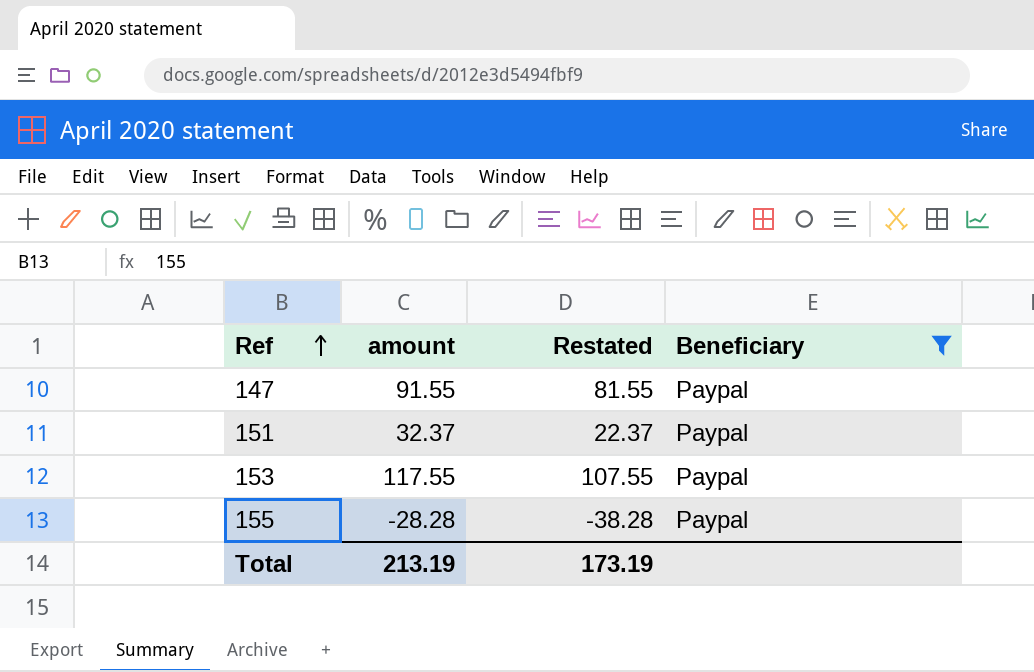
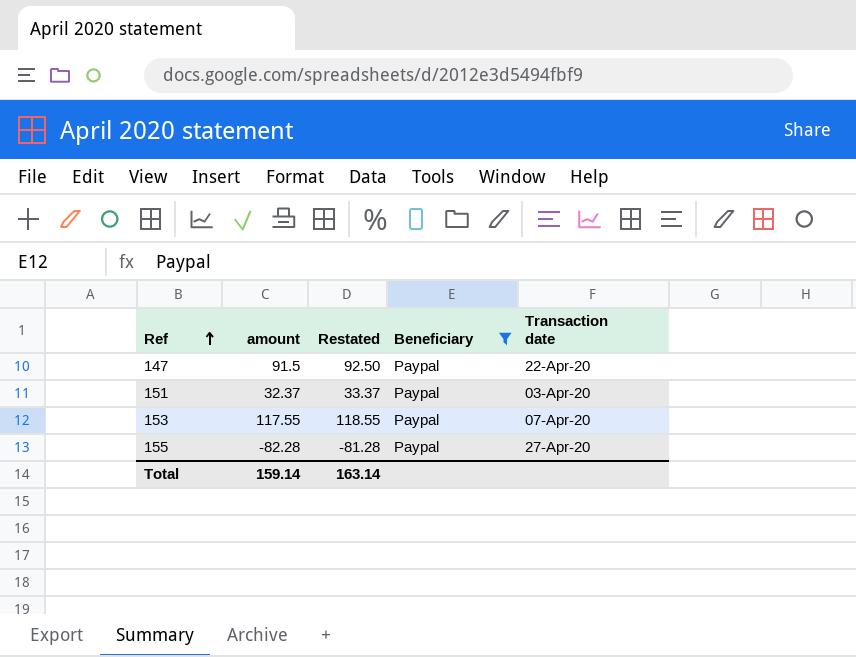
column Restated | formula: [amount] - 10 -> [amount] + 1
column Transaction date | position: none -> 5
147 | amount: 91.55 -> 91.5
155 | amount: -28.28 -> -82.28
Total | amount: 213.19 -> 159.14
Total | Restated: 173.19 -> 163.14

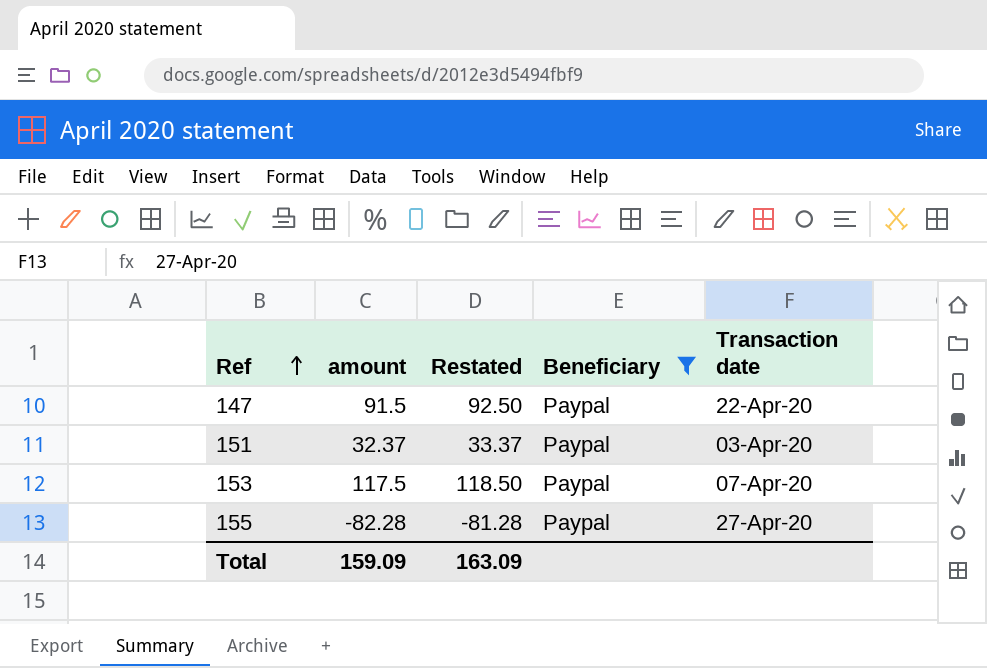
153 | amount: 117.55 -> 117.5
153 | Restated: 118.55 -> 118.50
Total | amount: 159.14 -> 159.09
Total | Restated: 163.14 -> 163.09

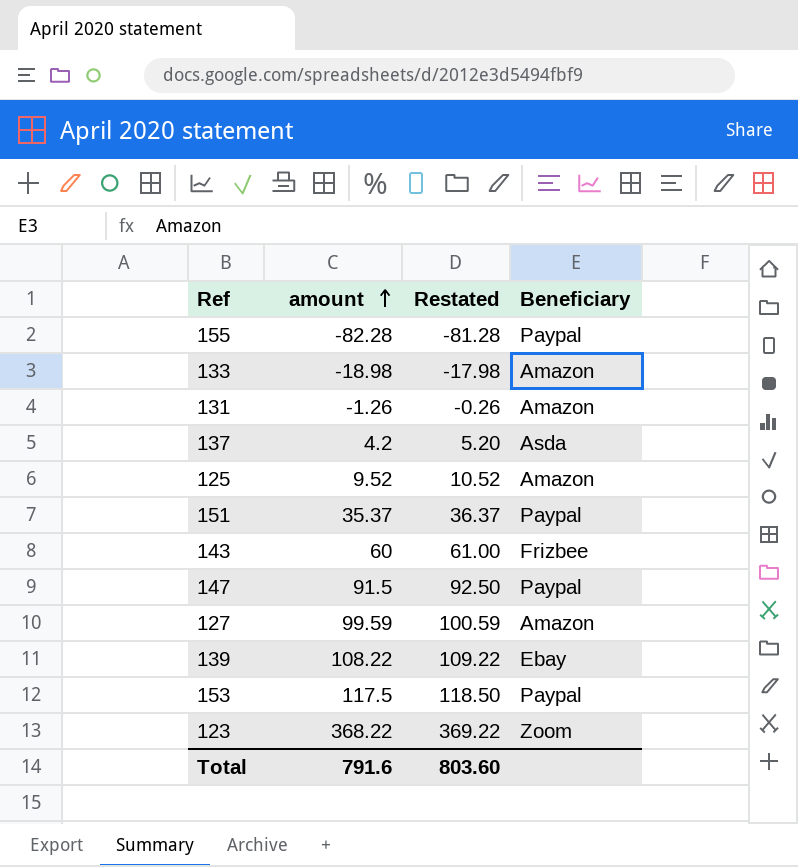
filter: Beneficiary = Paypal -> none
row order: Ref ascending -> amount ascending
column Transaction date | position: 5 -> none
151 | amount: 32.37 -> 35.37
151 | Restated: 33.37 -> 36.37
Total | amount: 159.09 -> 791.6
Total | Restated: 163.09 -> 803.60

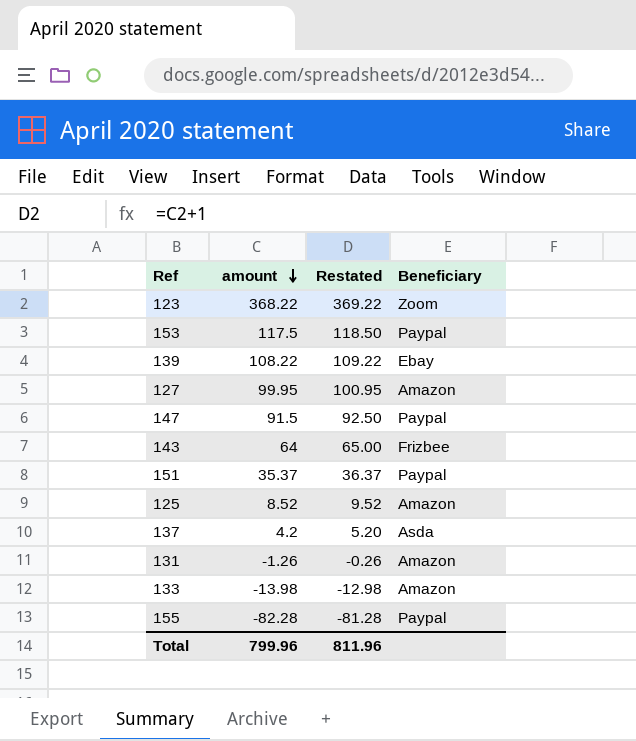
row order: amount ascending -> amount descending
127 | amount: 99.59 -> 99.95
127 | Restated: 100.59 -> 100.95
143 | amount: 60 -> 64
143 | Restated: 61.00 -> 65.00
125 | amount: 9.52 -> 8.52
125 | Restated: 10.52 -> 9.52
133 | amount: -18.98 -> -13.98
133 | Restated: -17.98 -> -12.98
Total | amount: 791.6 -> 799.96
Total | Restated: 803.60 -> 811.96

